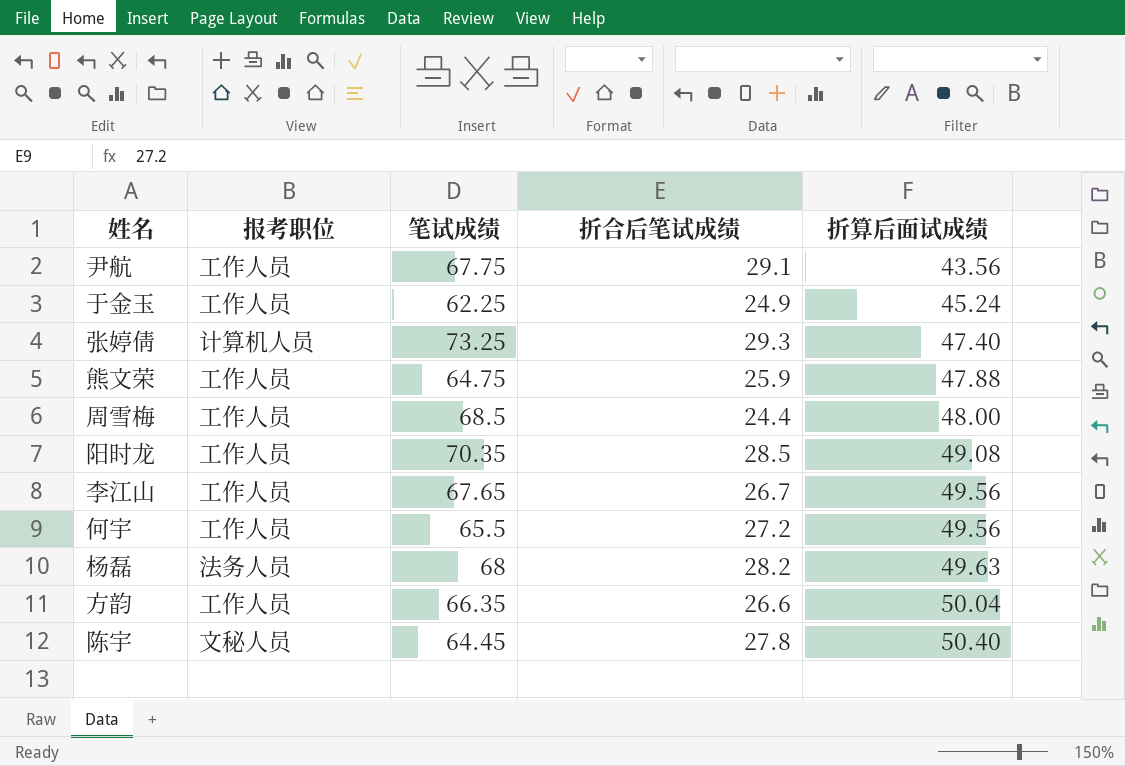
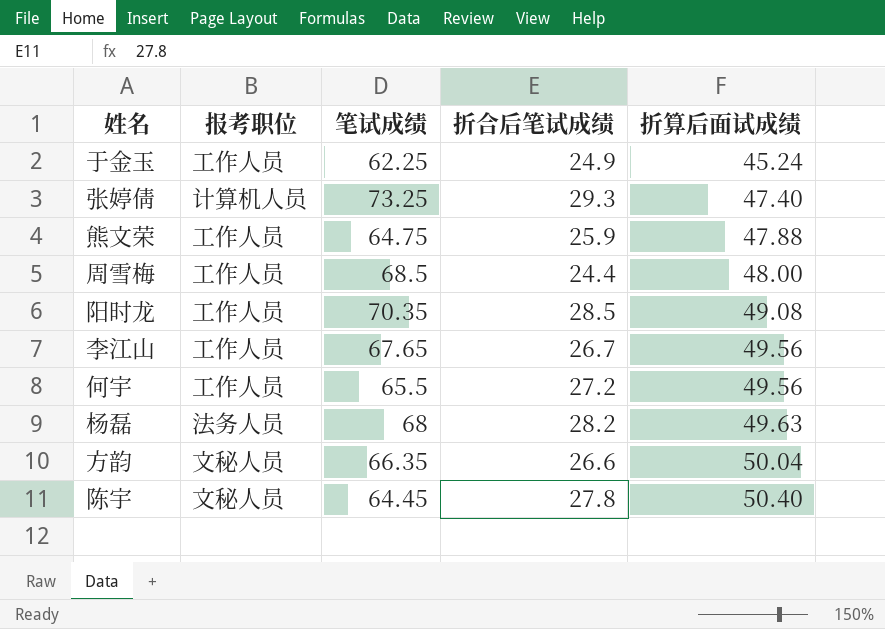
row 尹航: 工作人员 | 67.75 | 29.1 | 43.56 -> none
方韵 | 报考职位: 工作人员 -> 文秘人员

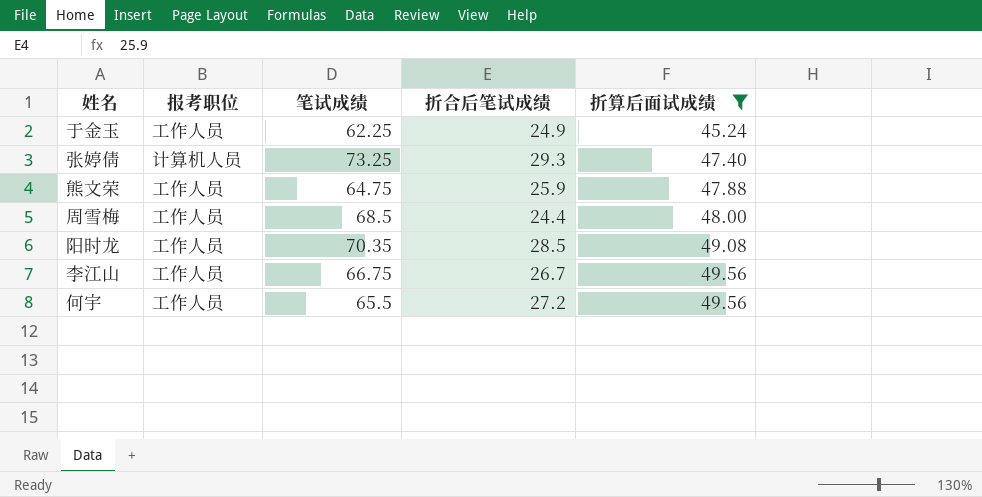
filter: none -> 折算后面试成绩 <= 49.56
李江山 | 笔试成绩: 67.65 -> 66.75

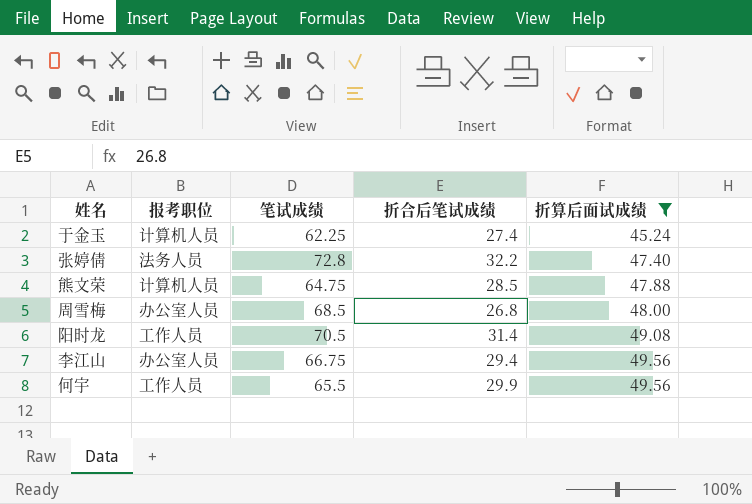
于金玉 | 报考职位: 工作人员 -> 计算机人员
于金玉 | 折合后笔试成绩: 24.9 -> 27.4
张婷倩 | 报考职位: 计算机人员 -> 法务人员
张婷倩 | 笔试成绩: 73.25 -> 72.8
张婷倩 | 折合后笔试成绩: 29.3 -> 32.2
熊文荣 | 报考职位: 工作人员 -> 计算机人员
熊文荣 | 折合后笔试成绩: 25.9 -> 28.5
周雪梅 | 报考职位: 工作人员 -> 办公室人员
周雪梅 | 折合后笔试成绩: 24.4 -> 26.8
阳时龙 | 笔试成绩: 70.35 -> 70.5
阳时龙 | 折合后笔试成绩: 28.5 -> 31.4
李江山 | 报考职位: 工作人员 -> 办公室人员
李江山 | 折合后笔试成绩: 26.7 -> 29.4
何宇 | 折合后笔试成绩: 27.2 -> 29.9

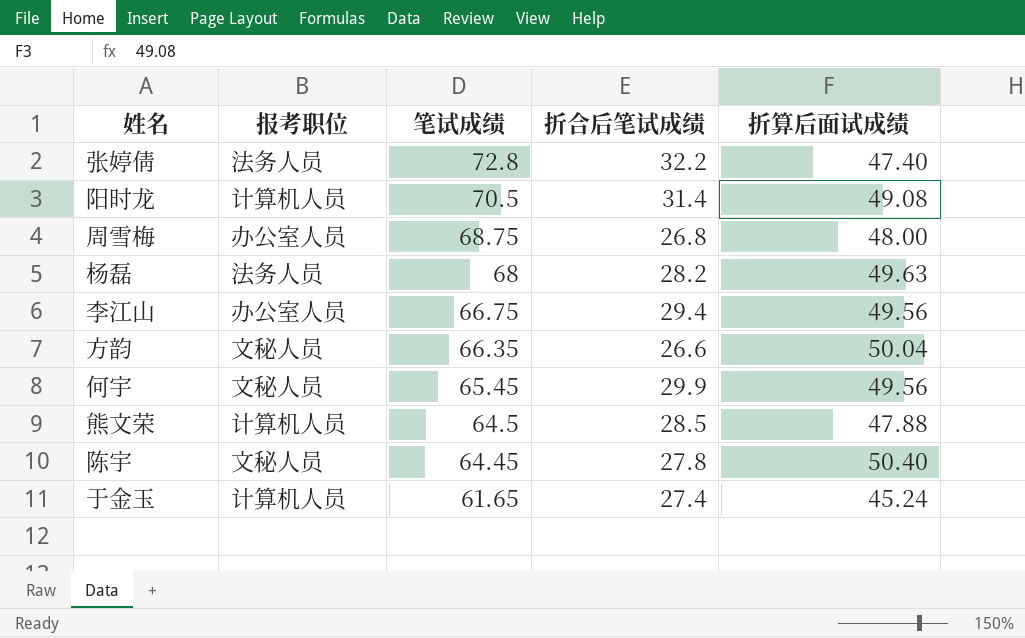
filter: 折算后面试成绩 <= 49.56 -> none
row order: 折算后面试成绩 ascending -> 笔试成绩 descending
阳时龙 | 报考职位: 工作人员 -> 计算机人员
周雪梅 | 笔试成绩: 68.5 -> 68.75
何宇 | 报考职位: 工作人员 -> 文秘人员
何宇 | 笔试成绩: 65.5 -> 65.45
熊文荣 | 笔试成绩: 64.75 -> 64.5
于金玉 | 笔试成绩: 62.25 -> 61.65

